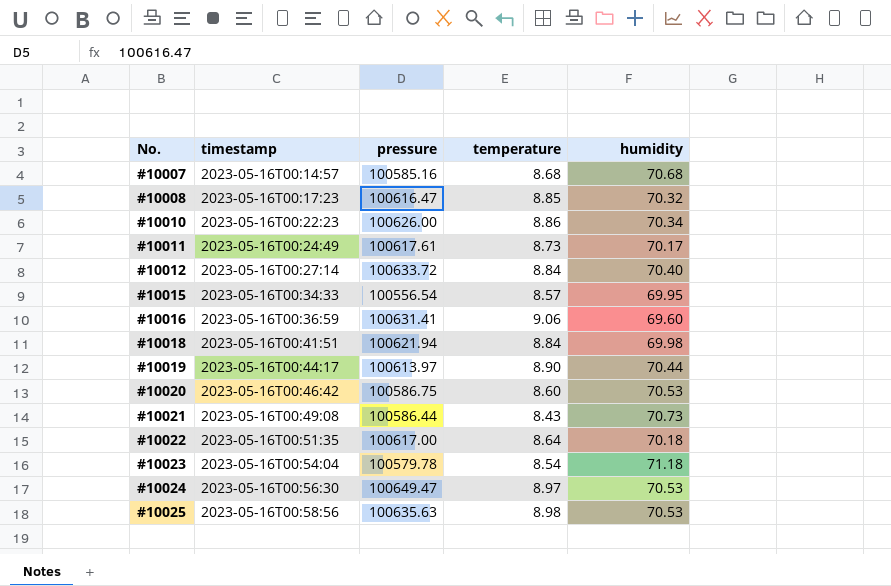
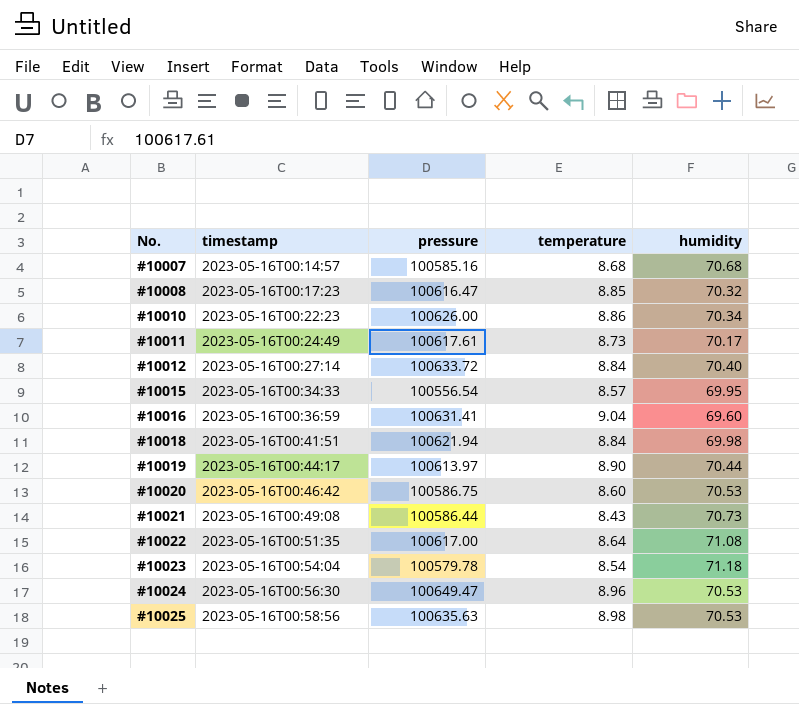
#10016 | temperature: 9.06 -> 9.04
#10022 | humidity: 70.18 -> 71.08
#10024 | temperature: 8.97 -> 8.96

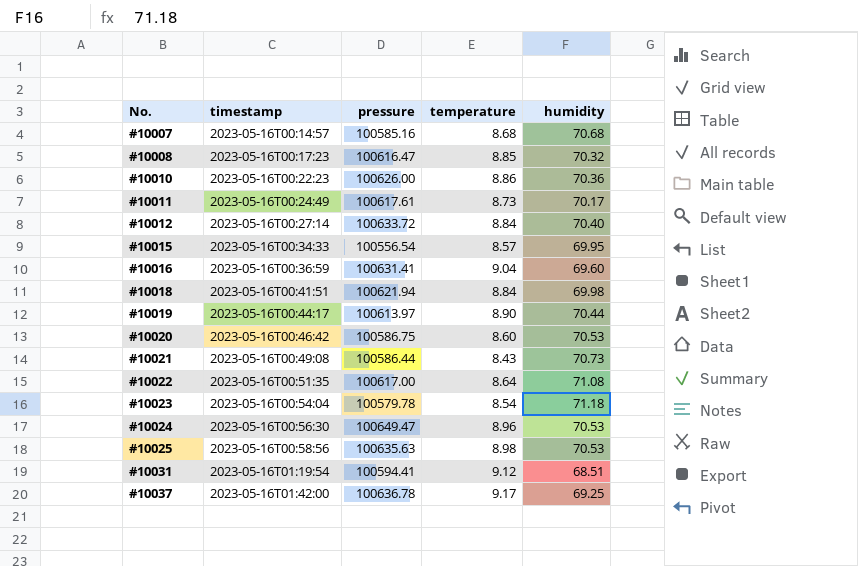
#10010 | humidity: 70.34 -> 70.36
row #10031: none -> 2023-05-16T01:19:54 | 100594.41 | 9.12 | 68.51
row #10037: none -> 2023-05-16T01:42:00 | 100636.78 | 9.17 | 69.25

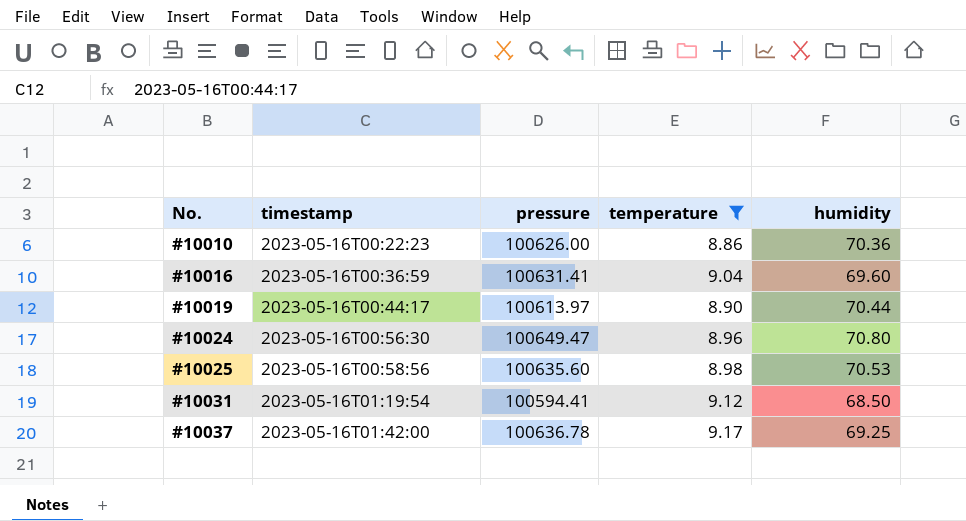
filter: none -> temperature >= 8.86
#10024 | humidity: 70.53 -> 70.80
#10025 | pressure: 100635.63 -> 100635.60
#10031 | humidity: 68.51 -> 68.50

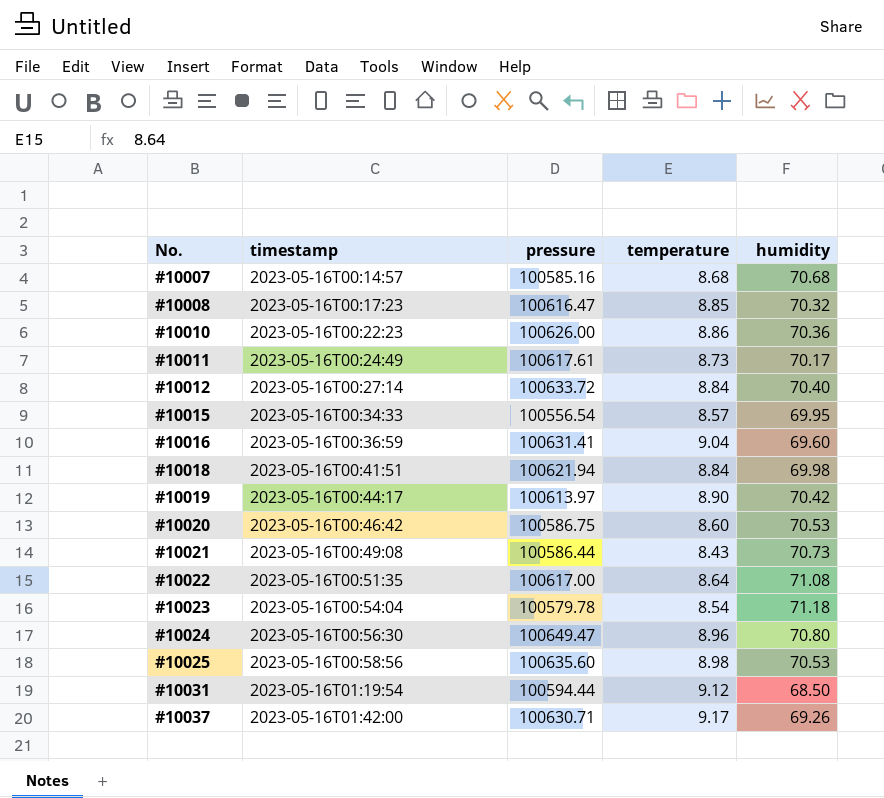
filter: temperature >= 8.86 -> none
#10019 | humidity: 70.44 -> 70.42
#10031 | pressure: 100594.41 -> 100594.44
#10037 | pressure: 100636.78 -> 100630.71
#10037 | humidity: 69.25 -> 69.26

